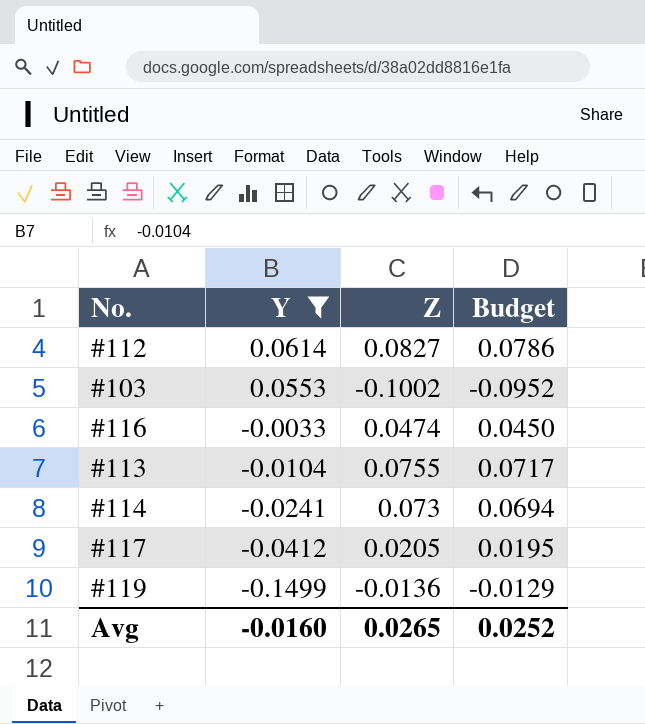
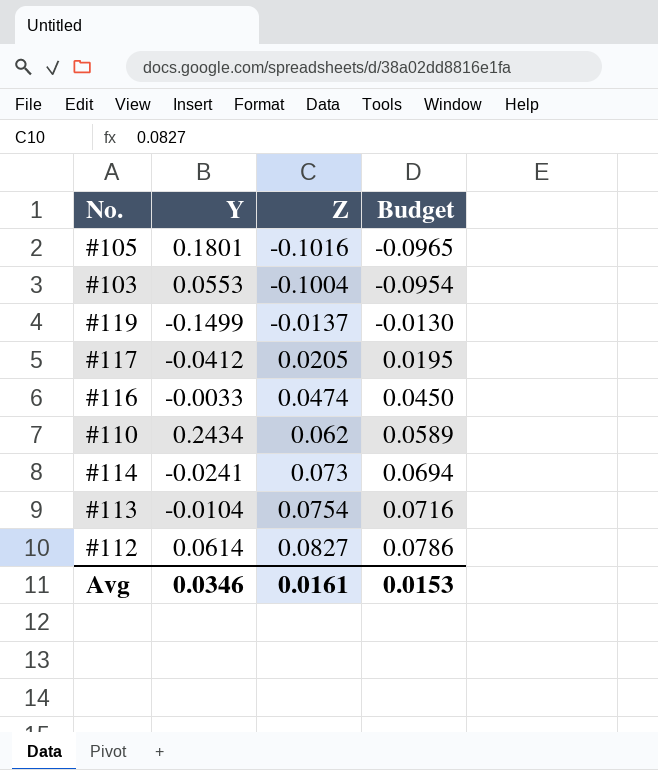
filter: Y <= 0.0614 -> none
row order: Y descending -> Z ascending
#103 | Z: -0.1002 -> -0.1004
#103 | Budget: -0.0952 -> -0.0954
#119 | Z: -0.0136 -> -0.0137
#119 | Budget: -0.0129 -> -0.0130
#113 | Z: 0.0755 -> 0.0754
#113 | Budget: 0.0717 -> 0.0716
Avg | Y: -0.0160 -> 0.0346
Avg | Z: 0.0265 -> 0.0161
Avg | Budget: 0.0252 -> 0.0153

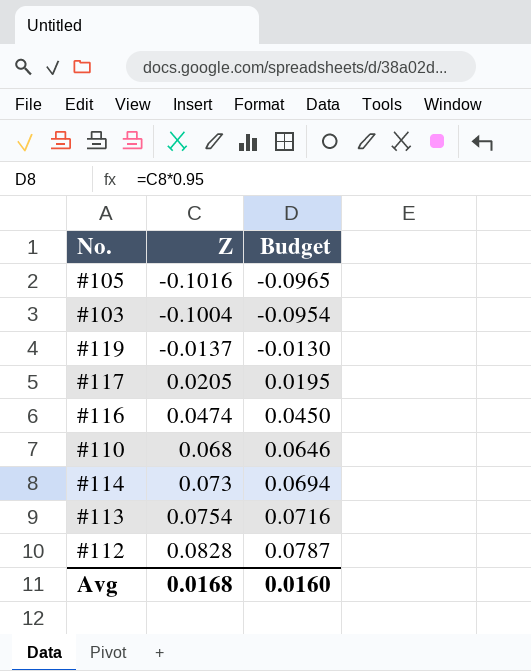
column Y | position: 2 -> none
#110 | Z: 0.062 -> 0.068
#110 | Budget: 0.0589 -> 0.0646
#112 | Z: 0.0827 -> 0.0828
#112 | Budget: 0.0786 -> 0.0787
Avg | Z: 0.0161 -> 0.0168
Avg | Budget: 0.0153 -> 0.0160

